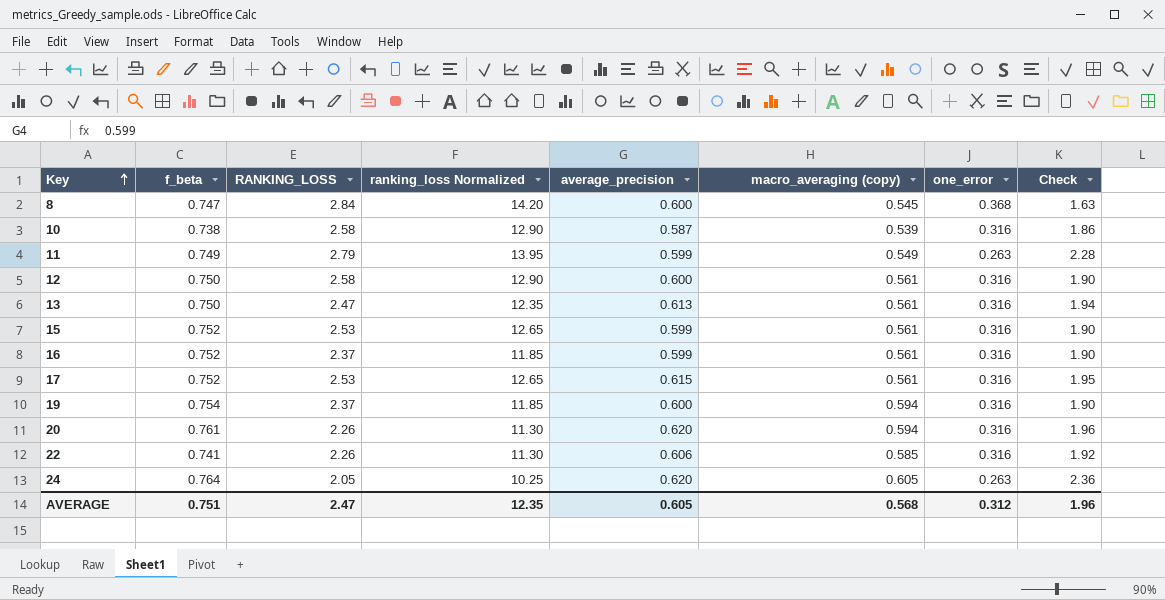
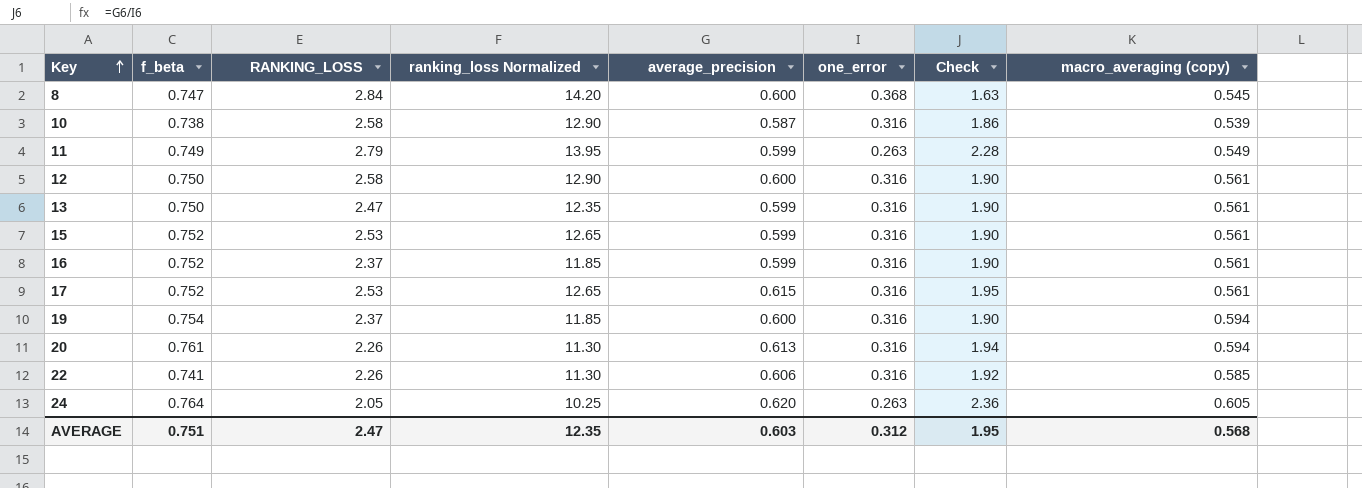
column macro_averaging (copy) | position: 6 -> 8
13 | average_precision: 0.613 -> 0.599
13 | Check: 1.94 -> 1.90
20 | average_precision: 0.620 -> 0.613
20 | Check: 1.96 -> 1.94
AVERAGE | average_precision: 0.605 -> 0.603
AVERAGE | Check: 1.96 -> 1.95

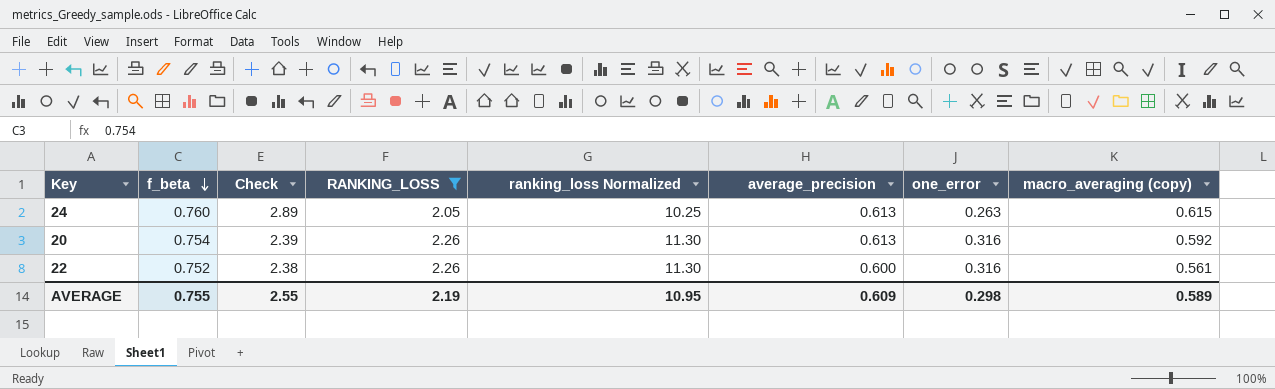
filter: none -> RANKING_LOSS <= 2.26
row order: Key ascending -> f_beta descending
column Check | formula: [average_precision] / [one_error] -> [f_beta] / [one_error]
column Check | position: 7 -> 3
24 | f_beta: 0.764 -> 0.760
24 | average_precision: 0.620 -> 0.613
24 | macro_averaging (copy): 0.605 -> 0.615
20 | f_beta: 0.761 -> 0.754
20 | macro_averaging (copy): 0.594 -> 0.592
22 | f_beta: 0.741 -> 0.752
22 | average_precision: 0.606 -> 0.600
22 | macro_averaging (copy): 0.585 -> 0.561
AVERAGE | f_beta: 0.751 -> 0.755
AVERAGE | Check: 1.95 -> 2.55
AVERAGE | RANKING_LOSS: 2.47 -> 2.19
AVERAGE | ranking_loss Normalized: 12.35 -> 10.95
AVERAGE | average_precision: 0.603 -> 0.609
AVERAGE | one_error: 0.312 -> 0.298
AVERAGE | macro_averaging (copy): 0.568 -> 0.589

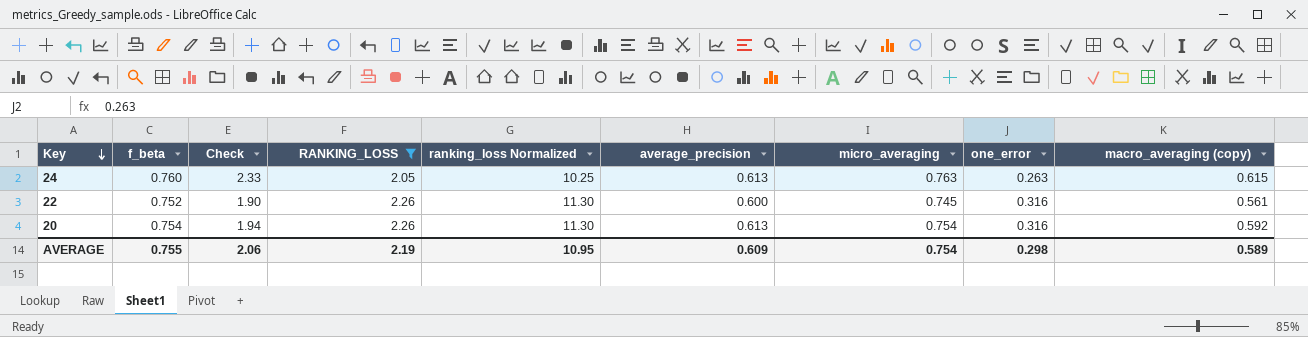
row order: f_beta descending -> Key descending
column Check | formula: [f_beta] / [one_error] -> [average_precision] / [one_error]
column micro_averaging | position: none -> 7
AVERAGE | Check: 2.55 -> 2.06

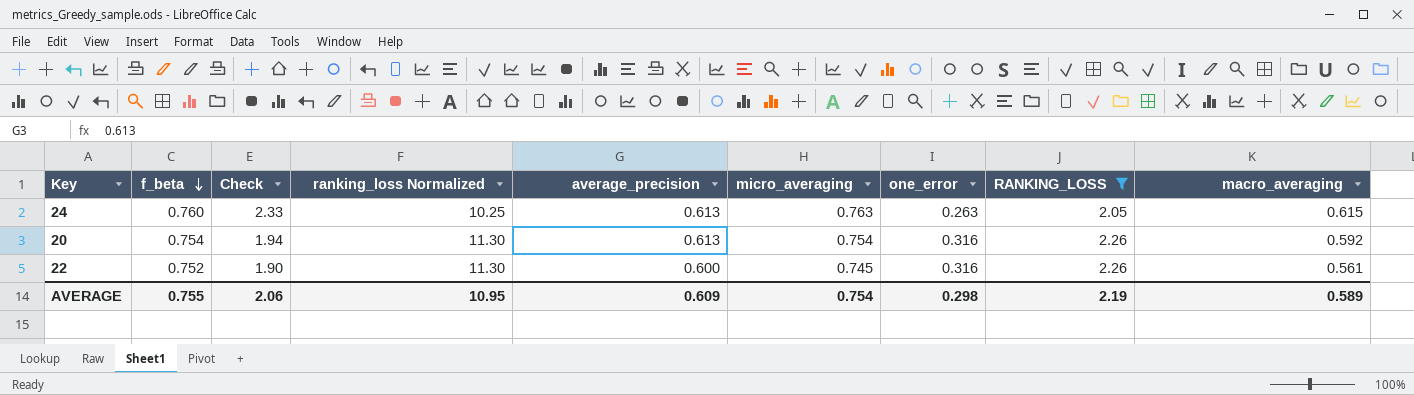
row order: Key descending -> f_beta descending
column RANKING_LOSS | position: 4 -> 8
column name: macro_averaging (copy) -> macro_averaging

